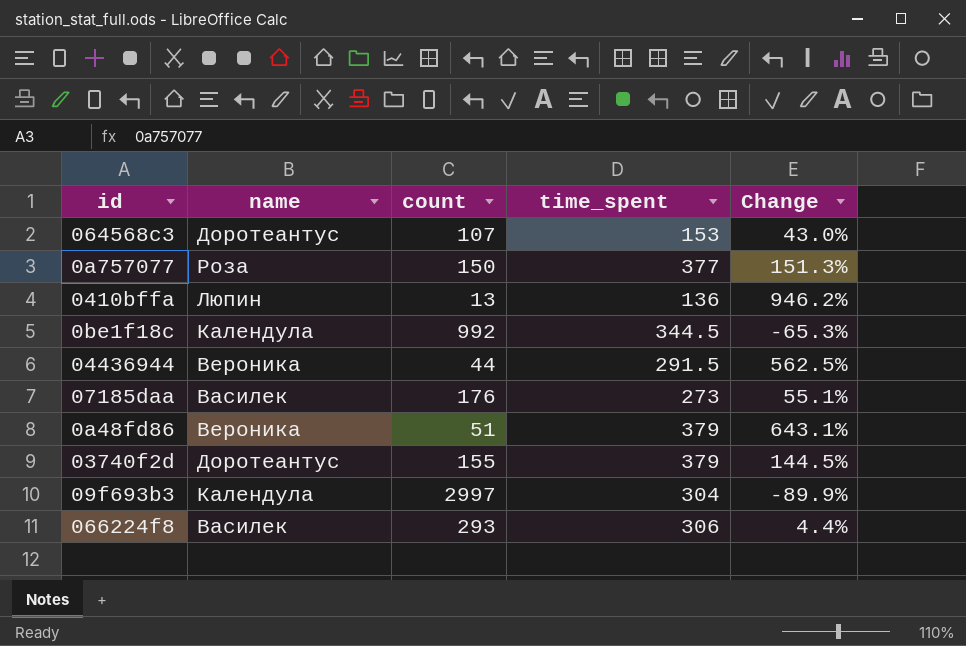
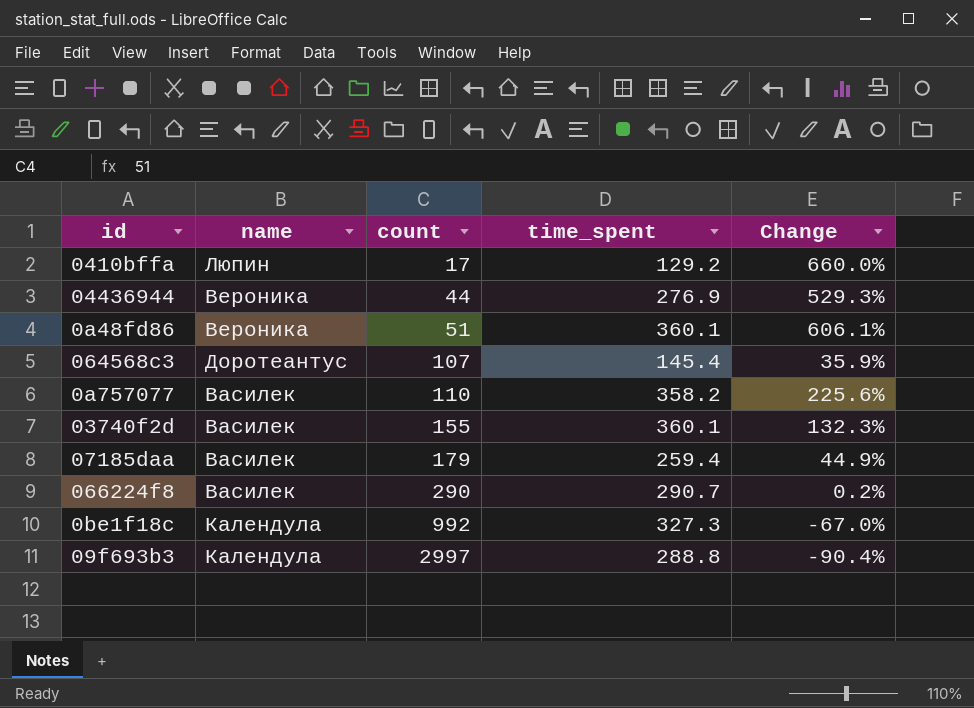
row order: none -> count ascending
0410bffa | count: 13 -> 17
0410bffa | time_spent: 136 -> 129.2
0410bffa | Change: 946.2% -> 660.0%
04436944 | time_spent: 291.5 -> 276.9
04436944 | Change: 562.5% -> 529.3%
0a48fd86 | time_spent: 379 -> 360.1
0a48fd86 | Change: 643.1% -> 606.1%
064568c3 | time_spent: 153 -> 145.4
064568c3 | Change: 43.0% -> 35.9%
0a757077 | name: Роза -> Василек
0a757077 | count: 150 -> 110
0a757077 | time_spent: 377 -> 358.2
0a757077 | Change: 151.3% -> 225.6%
03740f2d | name: Доротеантус -> Василек
03740f2d | time_spent: 379 -> 360.1
03740f2d | Change: 144.5% -> 132.3%
07185daa | count: 176 -> 179
07185daa | time_spent: 273 -> 259.4
07185daa | Change: 55.1% -> 44.9%
066224f8 | count: 293 -> 290
066224f8 | time_spent: 306 -> 290.7
066224f8 | Change: 4.4% -> 0.2%
0be1f18c | time_spent: 344.5 -> 327.3
0be1f18c | Change: -65.3% -> -67.0%
09f693b3 | time_spent: 304 -> 288.8
09f693b3 | Change: -89.9% -> -90.4%

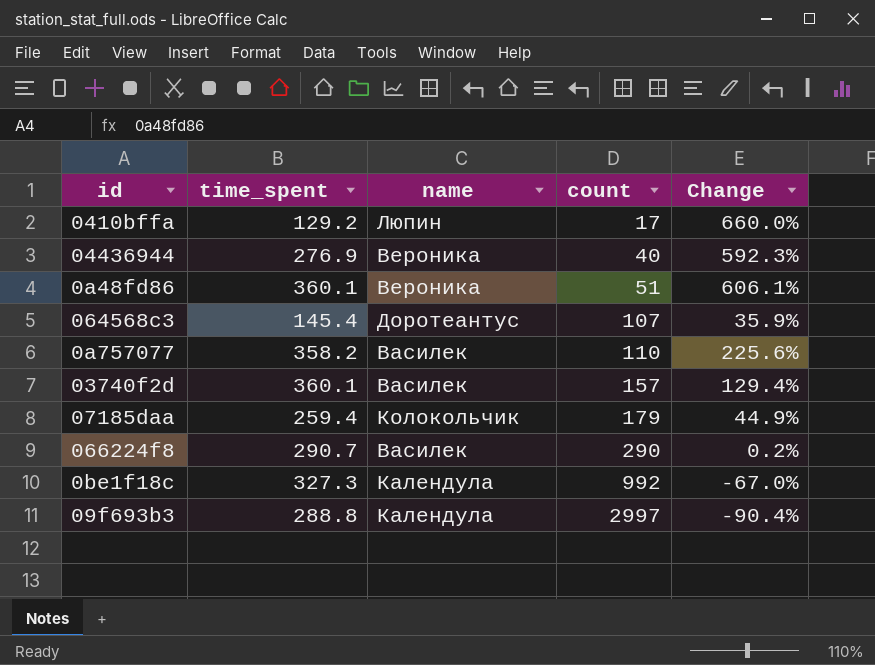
column time_spent | position: 4 -> 2
04436944 | count: 44 -> 40
04436944 | Change: 529.3% -> 592.3%
03740f2d | count: 155 -> 157
03740f2d | Change: 132.3% -> 129.4%
07185daa | name: Василек -> Колокольчик

